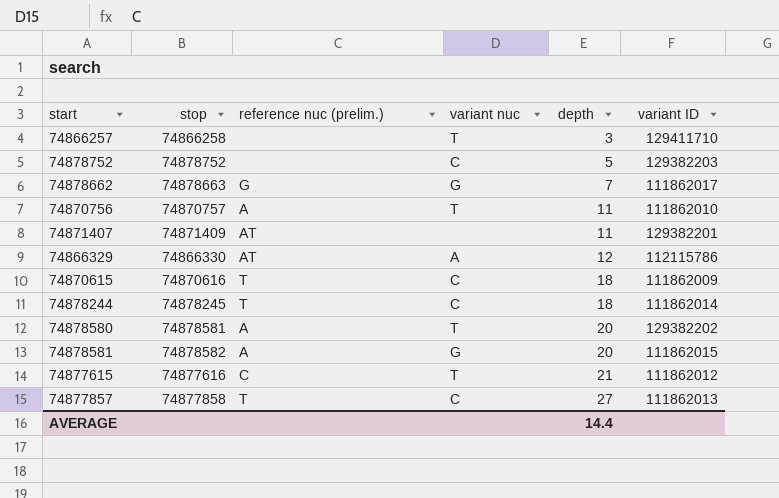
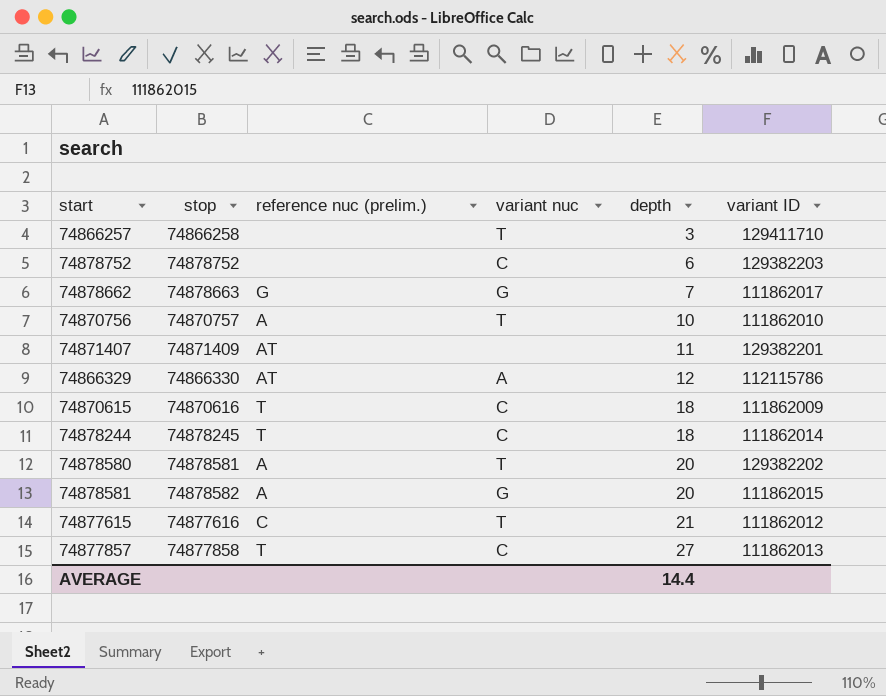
74878752 | depth: 5 -> 6
74870756 | depth: 11 -> 10

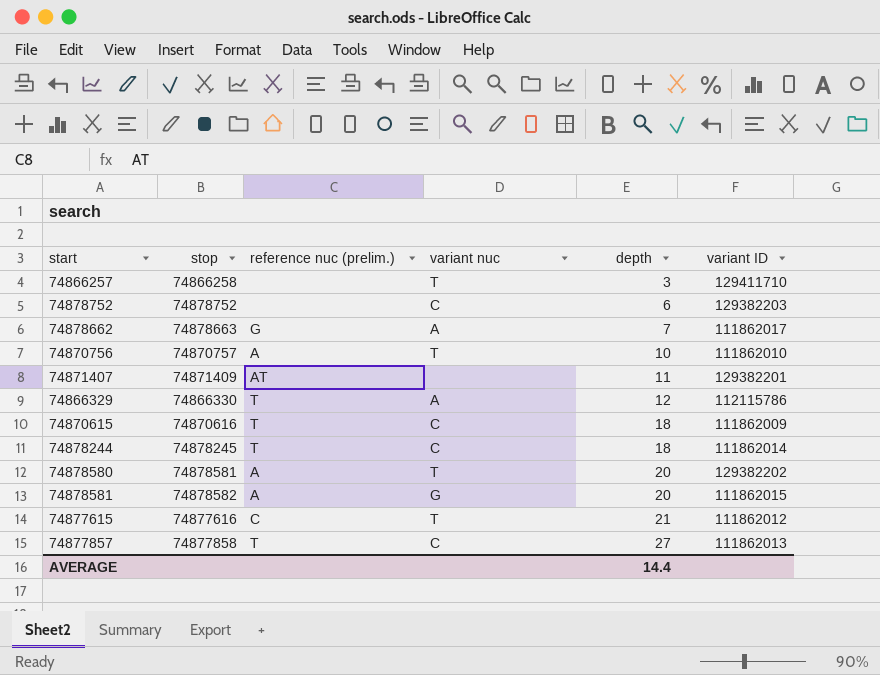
74878662 | variant nuc: G -> A
74866329 | reference nuc (prelim.): AT -> T

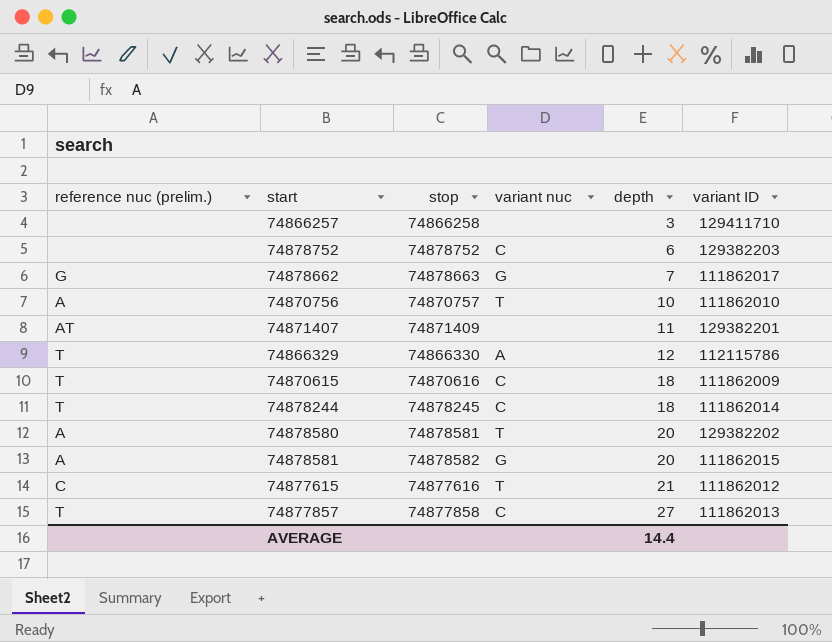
column reference nuc (prelim.) | position: 3 -> 1
74866257 | variant nuc: T -> none
74878662 | variant nuc: A -> G

